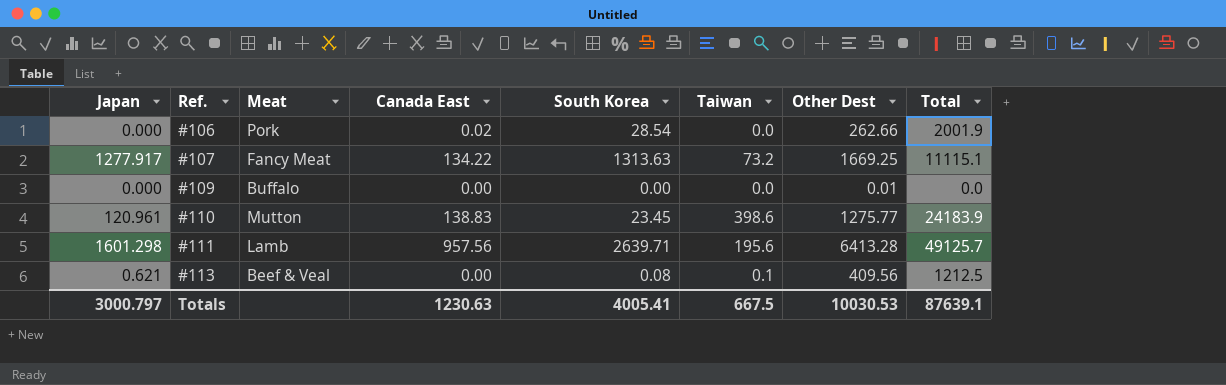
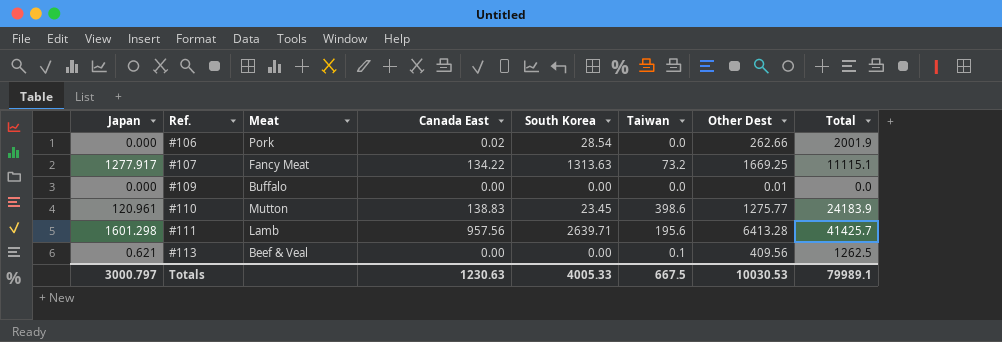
#111 | Total: 49125.7 -> 41425.7
#113 | South Korea: 0.08 -> 0.00
#113 | Total: 1212.5 -> 1262.5
Totals | South Korea: 4005.41 -> 4005.33
Totals | Total: 87639.1 -> 79989.1

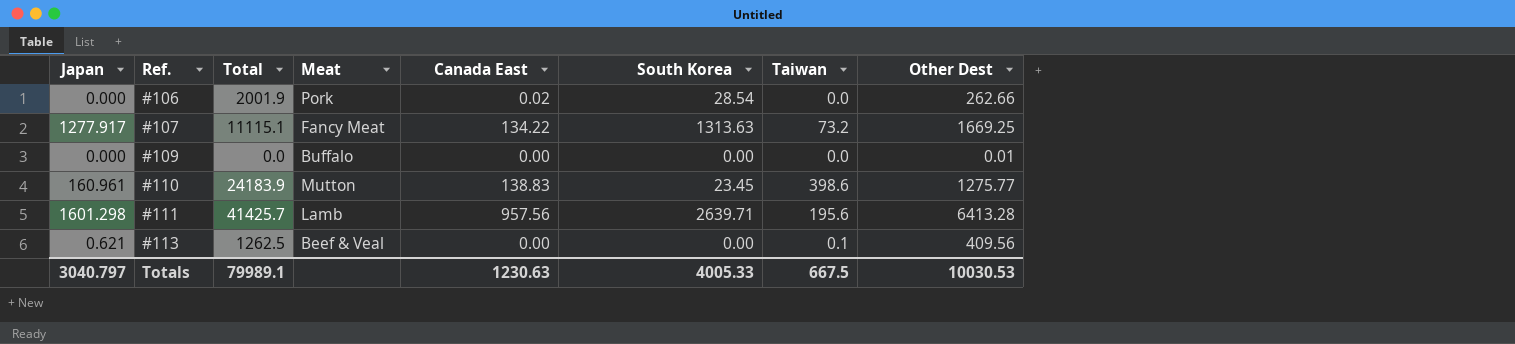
column Total | position: 8 -> 3
#110 | Japan: 120.961 -> 160.961
Totals | Japan: 3000.797 -> 3040.797

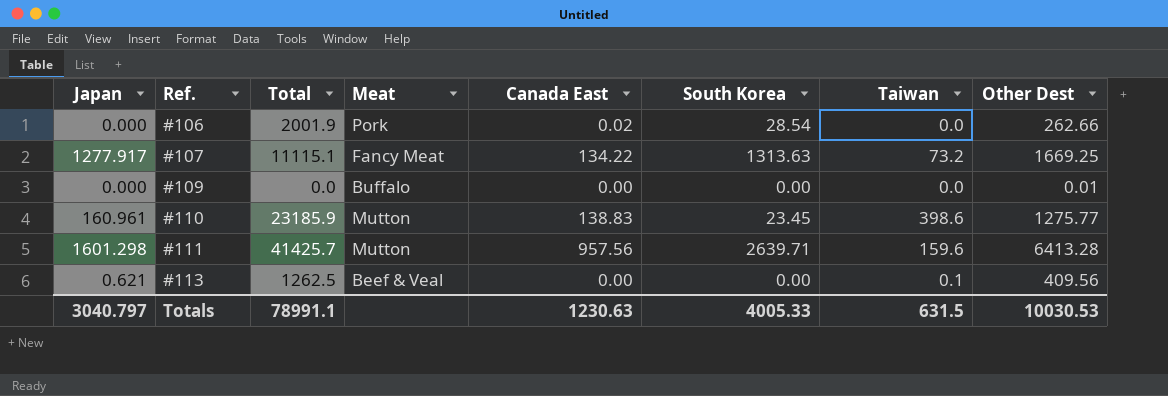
#110 | Total: 24183.9 -> 23185.9
#111 | Meat: Lamb -> Mutton
#111 | Taiwan: 195.6 -> 159.6
Totals | Total: 79989.1 -> 78991.1
Totals | Taiwan: 667.5 -> 631.5

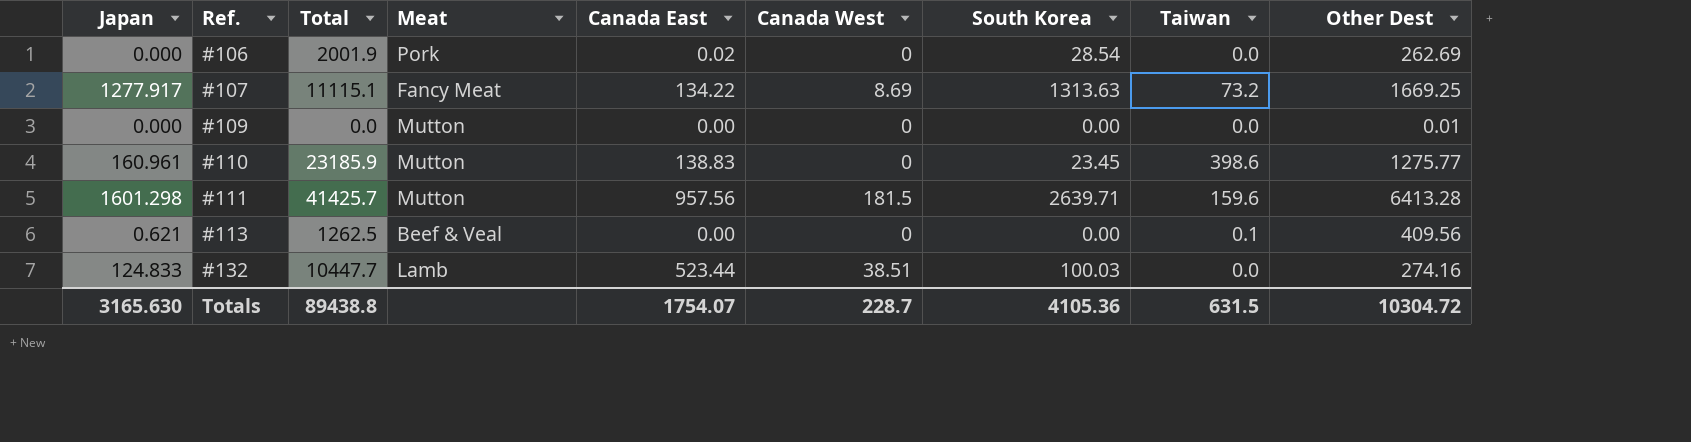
column Canada West | position: none -> 6
#106 | Other Dest: 262.66 -> 262.69
#109 | Meat: Buffalo -> Mutton
row #132: none -> 124.833 | 10447.7 | Lamb | 523.44 | 38.51 | 100.03 | 0.0 | 274.16
Totals | Japan: 3040.797 -> 3165.630
Totals | Total: 78991.1 -> 89438.8
Totals | Canada East: 1230.63 -> 1754.07
Totals | South Korea: 4005.33 -> 4105.36
Totals | Other Dest: 10030.53 -> 10304.72

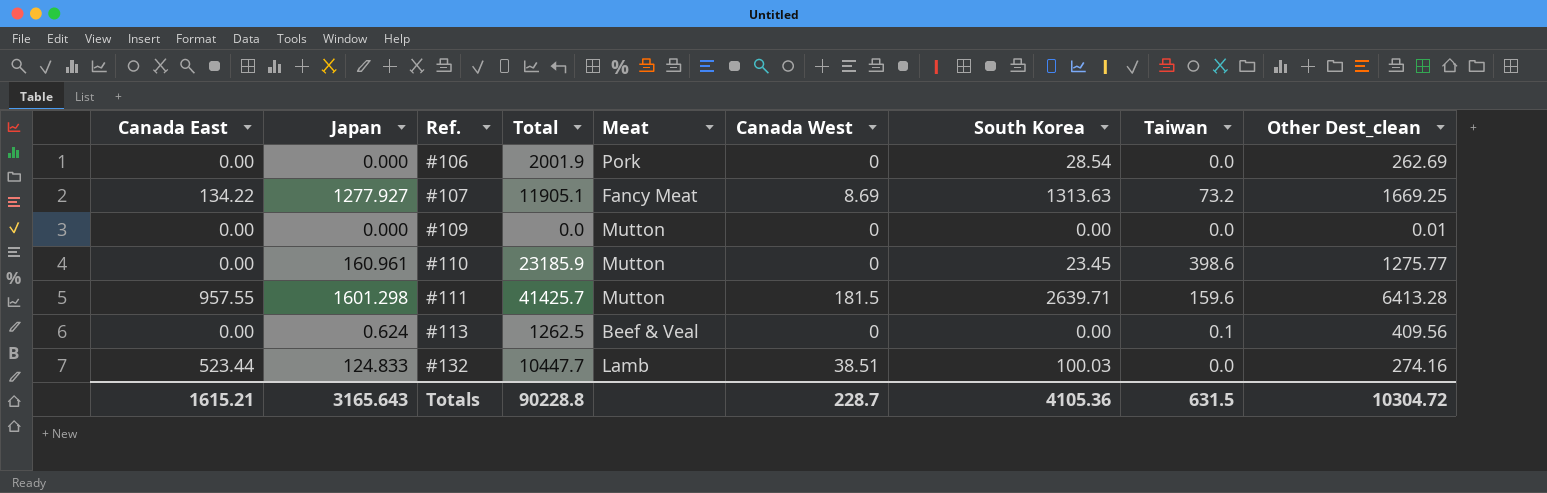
column Canada East | position: 5 -> 1
column name: Other Dest -> Other Dest_clean
#106 | Canada East: 0.02 -> 0.00
#107 | Japan: 1277.917 -> 1277.927
#107 | Total: 11115.1 -> 11905.1
#110 | Canada East: 138.83 -> 0.00
#111 | Canada East: 957.56 -> 957.55
#113 | Japan: 0.621 -> 0.624
Totals | Canada East: 1754.07 -> 1615.21
Totals | Japan: 3165.630 -> 3165.643
Totals | Total: 89438.8 -> 90228.8

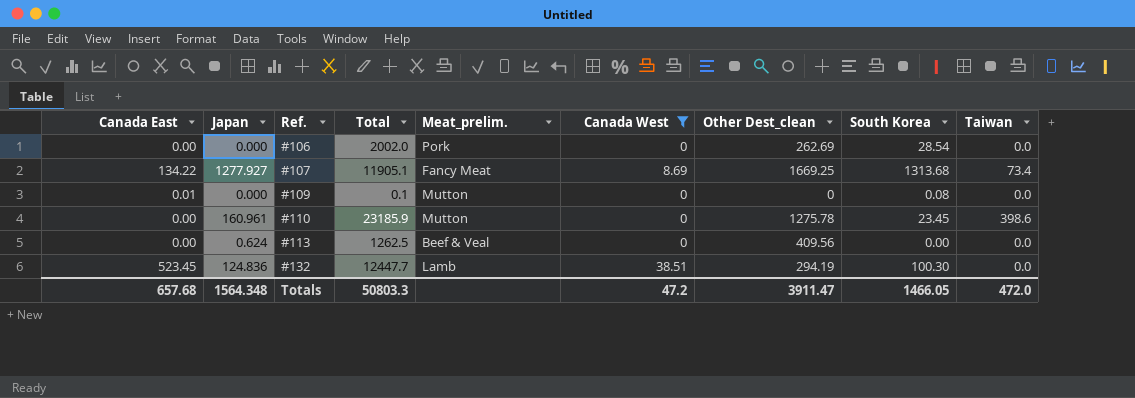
filter: none -> Canada West != 181.5
column name: Meat -> Meat_prelim.
column Other Dest_clean | position: 9 -> 7
#106 | Total: 2001.9 -> 2002.0
#107 | South Korea: 1313.63 -> 1313.68
#107 | Taiwan: 73.2 -> 73.4
#109 | Canada East: 0.00 -> 0.01
#109 | Total: 0.0 -> 0.1
#109 | Other Dest_clean: 0.01 -> 0
#109 | South Korea: 0.00 -> 0.08
#110 | Other Dest_clean: 1275.77 -> 1275.78
#113 | Taiwan: 0.1 -> 0.0
#132 | Canada East: 523.44 -> 523.45
#132 | Japan: 124.833 -> 124.836
#132 | Total: 10447.7 -> 12447.7
#132 | Other Dest_clean: 274.16 -> 294.19
#132 | South Korea: 100.03 -> 100.30
Totals | Canada East: 1615.21 -> 657.68
Totals | Japan: 3165.643 -> 1564.348
Totals | Total: 90228.8 -> 50803.3
Totals | Canada West: 228.7 -> 47.2
Totals | Other Dest_clean: 10304.72 -> 3911.47
Totals | South Korea: 4105.36 -> 1466.05
Totals | Taiwan: 631.5 -> 472.0

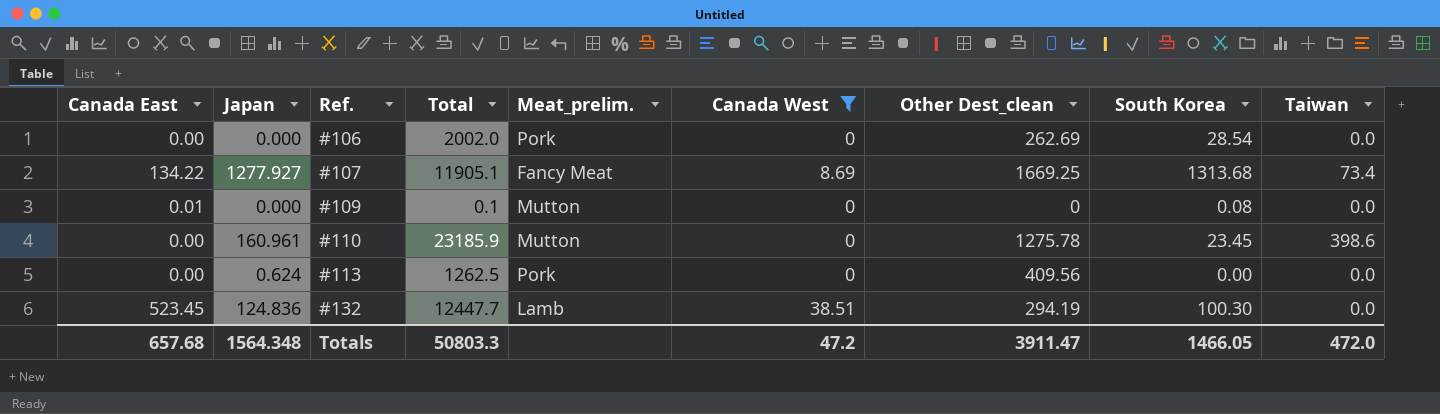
#113 | Meat_prelim.: Beef & Veal -> Pork

